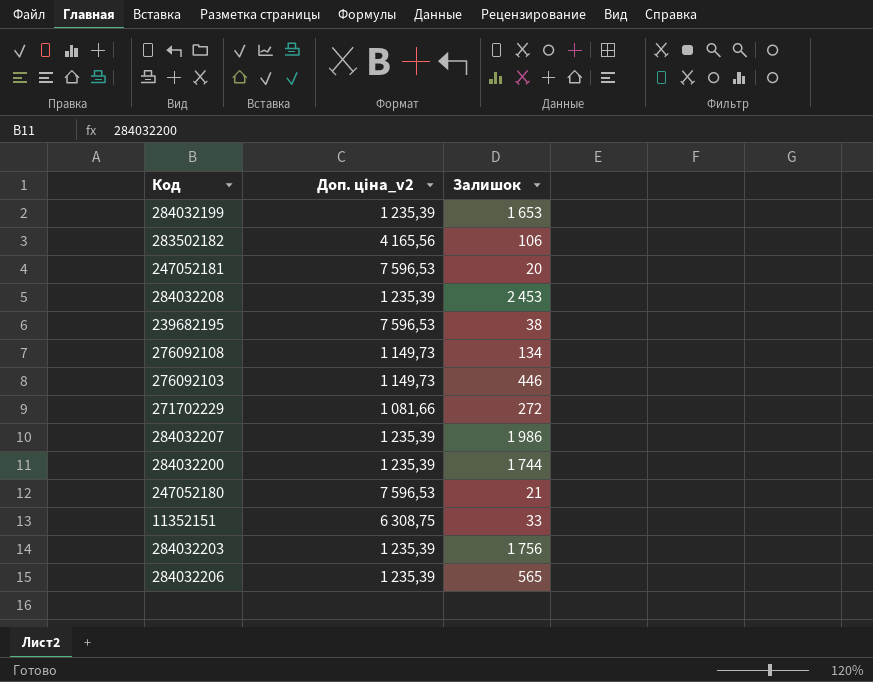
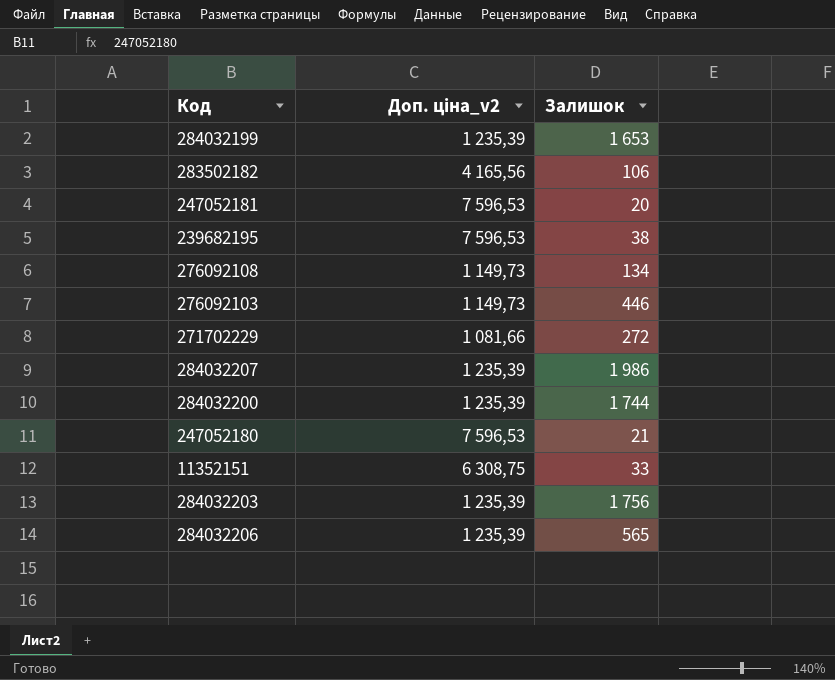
row 284032208: 1 235,39 | 2 453 -> none

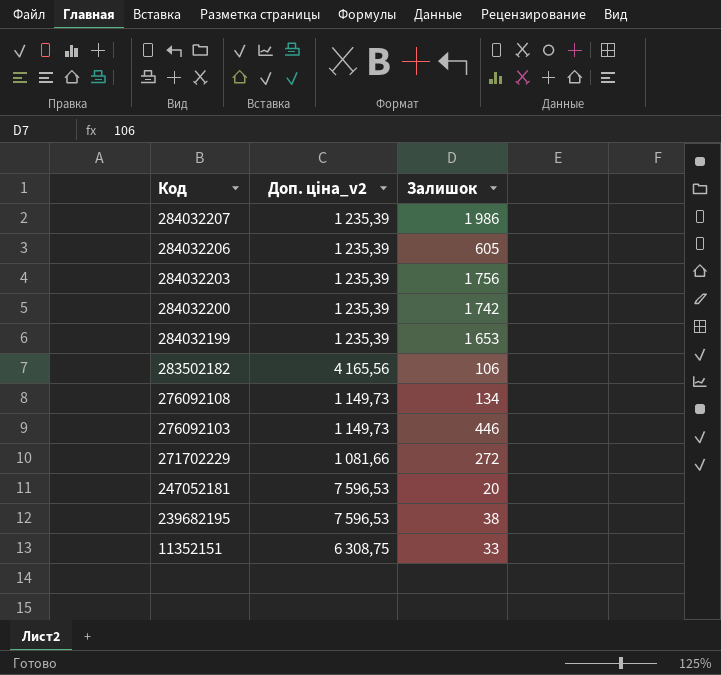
row order: none -> Код descending
row 247052180: 7 596,53 | 21 -> none
284032206 | Залишок: 565 -> 605
284032200 | Залишок: 1 744 -> 1 742

